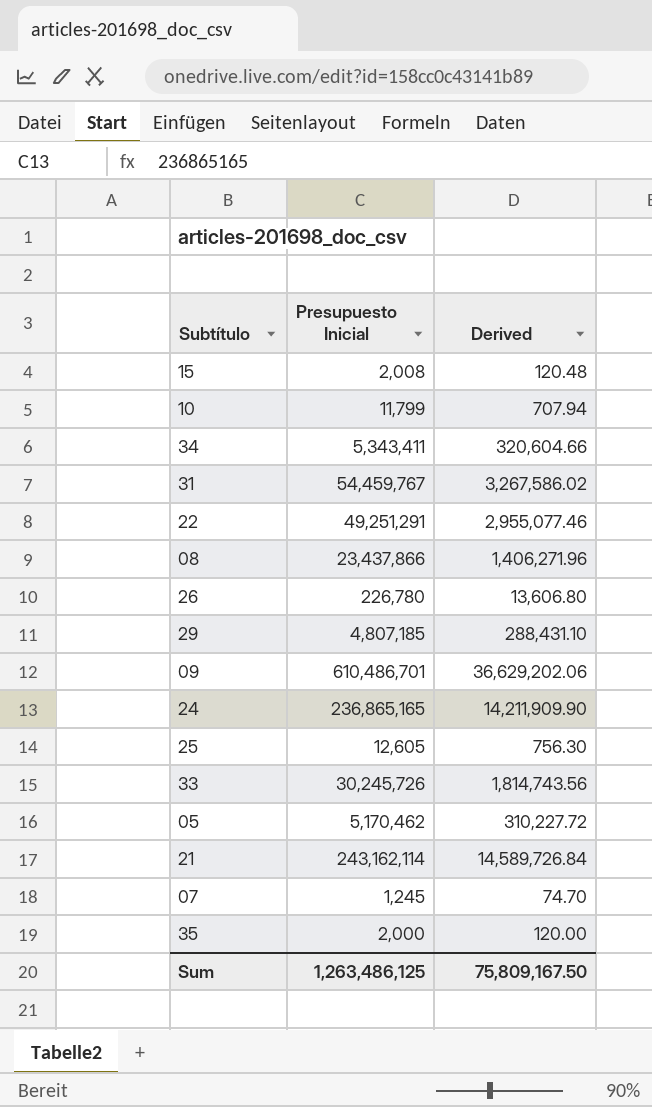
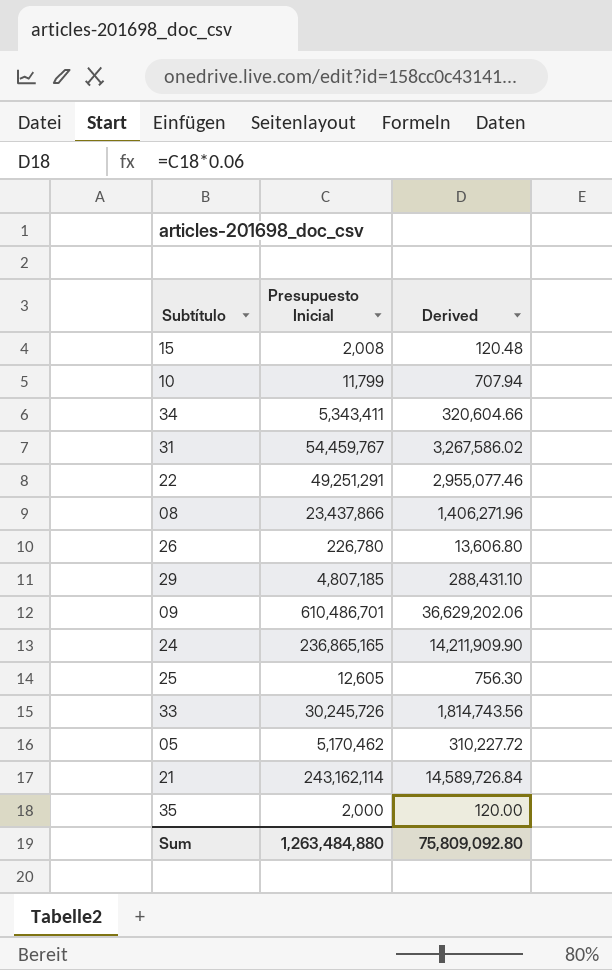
row 07: 1,245 | 74.70 -> none
Sum | Presupuesto Inicial: 1,263,486,125 -> 1,263,484,880
Sum | Derived: 75,809,167.50 -> 75,809,092.80

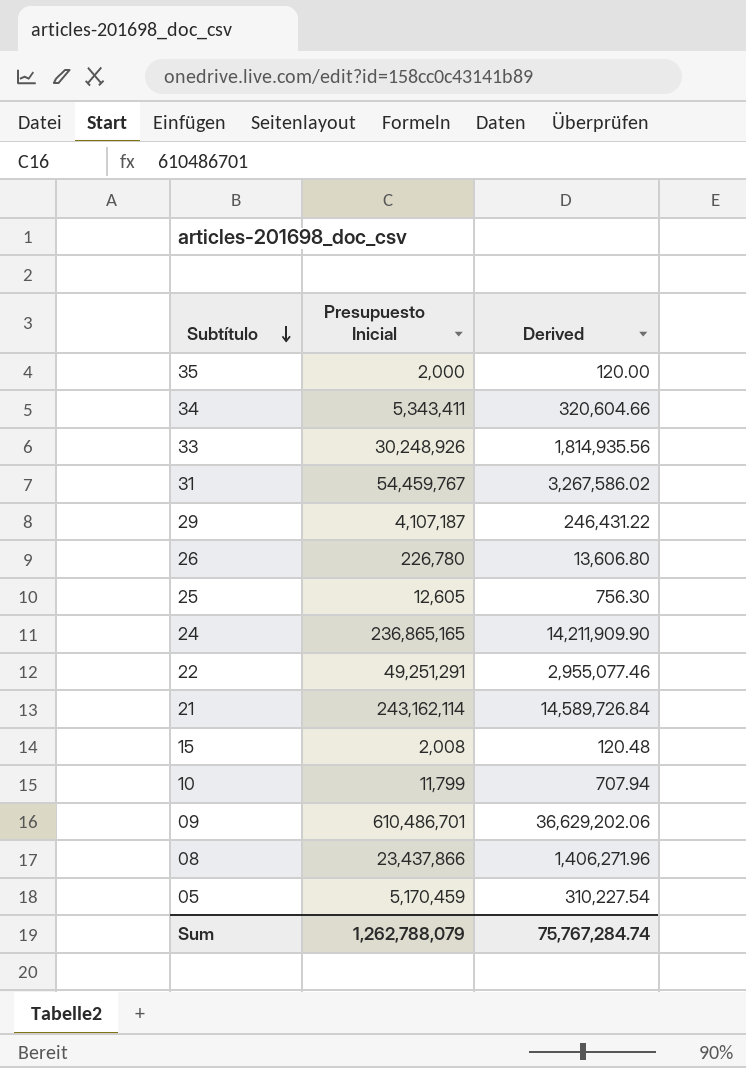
row order: none -> Subtítulo descending
33 | Presupuesto Inicial: 30,245,726 -> 30,248,926
33 | Derived: 1,814,743.56 -> 1,814,935.56
29 | Presupuesto Inicial: 4,807,185 -> 4,107,187
29 | Derived: 288,431.10 -> 246,431.22
05 | Presupuesto Inicial: 5,170,462 -> 5,170,459
05 | Derived: 310,227.72 -> 310,227.54
Sum | Presupuesto Inicial: 1,263,484,880 -> 1,262,788,079
Sum | Derived: 75,809,092.80 -> 75,767,284.74

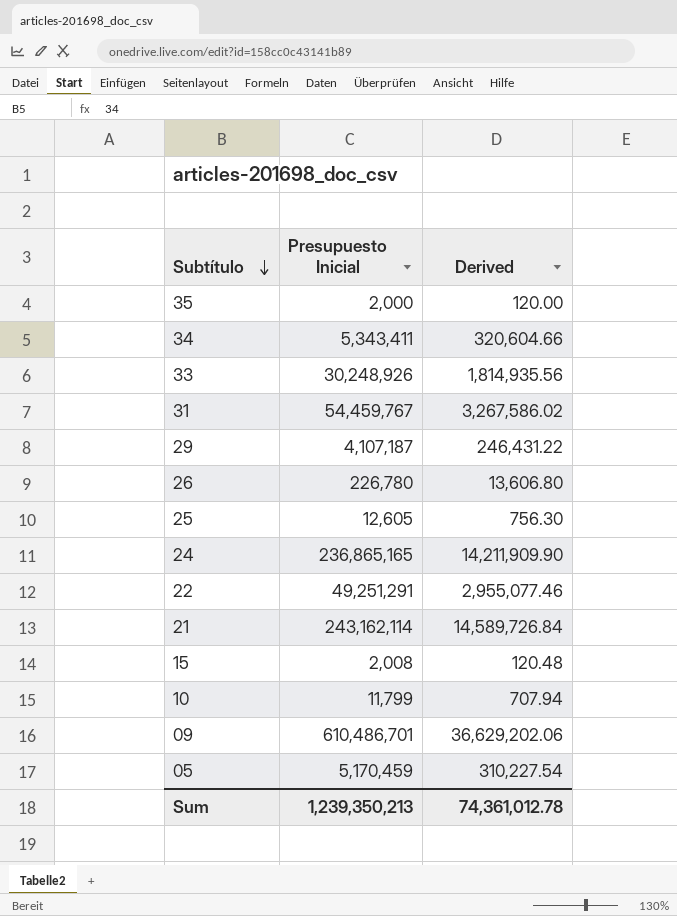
row 08: 23,437,866 | 1,406,271.96 -> none
Sum | Presupuesto Inicial: 1,262,788,079 -> 1,239,350,213
Sum | Derived: 75,767,284.74 -> 74,361,012.78

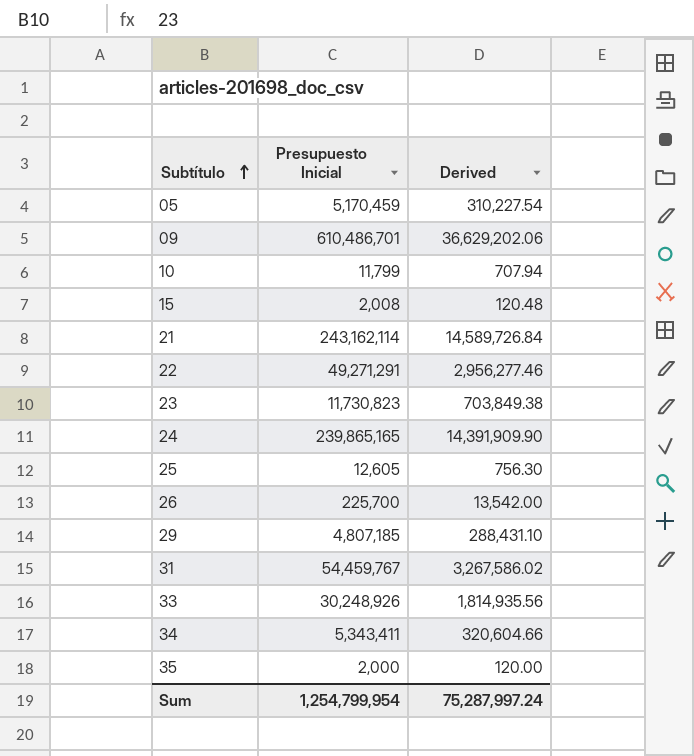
row order: Subtítulo descending -> Subtítulo ascending
22 | Presupuesto Inicial: 49,251,291 -> 49,271,291
22 | Derived: 2,955,077.46 -> 2,956,277.46
row 23: none -> 11,730,823 | 703,849.38
24 | Presupuesto Inicial: 236,865,165 -> 239,865,165
24 | Derived: 14,211,909.90 -> 14,391,909.90
26 | Presupuesto Inicial: 226,780 -> 225,700
26 | Derived: 13,606.80 -> 13,542.00
29 | Presupuesto Inicial: 4,107,187 -> 4,807,185
29 | Derived: 246,431.22 -> 288,431.10
Sum | Presupuesto Inicial: 1,239,350,213 -> 1,254,799,954
Sum | Derived: 74,361,012.78 -> 75,287,997.24

